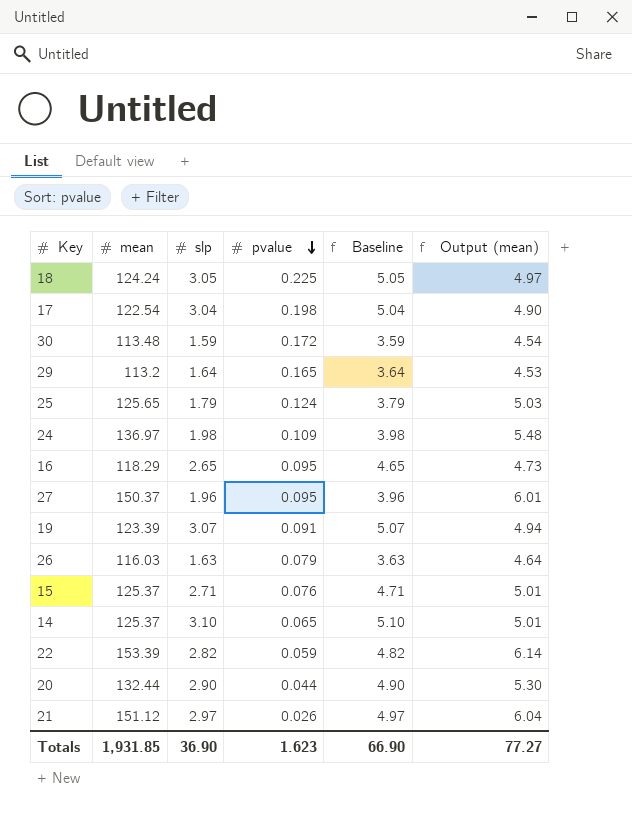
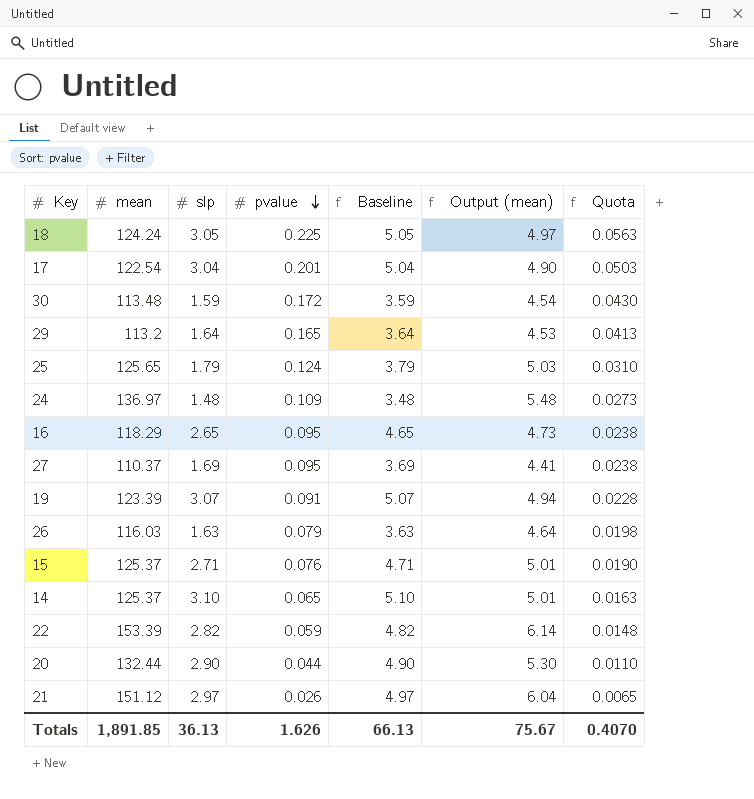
column Quota | formula: none -> [pvalue] * 0.25
17 | pvalue: 0.198 -> 0.201
24 | slp: 1.98 -> 1.48
24 | Baseline: 3.98 -> 3.48
27 | mean: 150.37 -> 110.37
27 | slp: 1.96 -> 1.69
27 | Baseline: 3.96 -> 3.69
27 | Output (mean): 6.01 -> 4.41
Totals | mean: 1,931.85 -> 1,891.85
Totals | slp: 36.90 -> 36.13
Totals | pvalue: 1.623 -> 1.626
Totals | Baseline: 66.90 -> 66.13
Totals | Output (mean): 77.27 -> 75.67

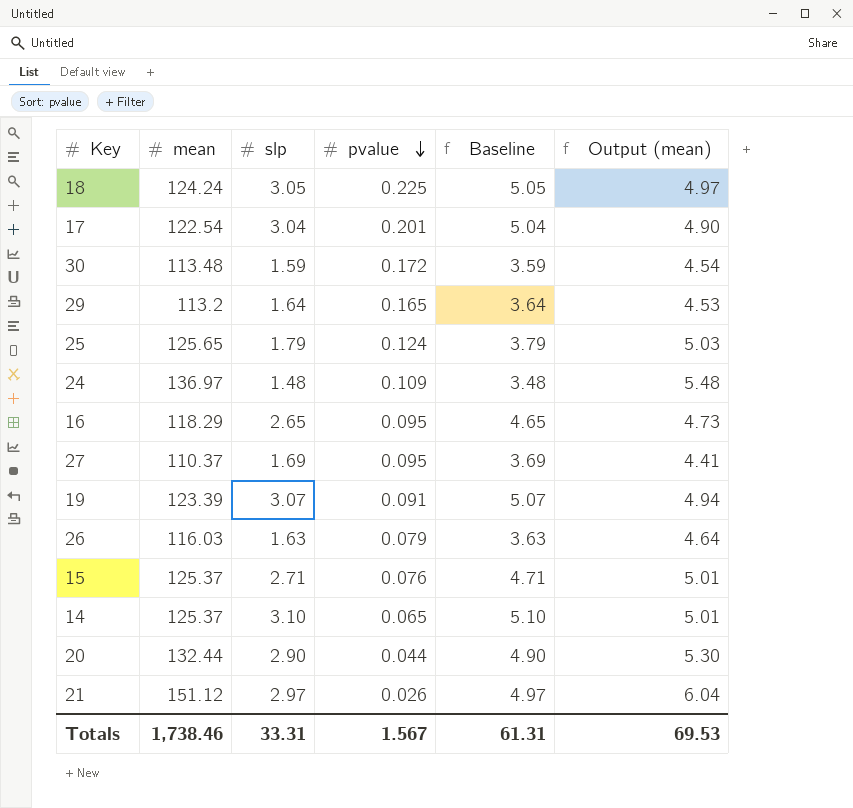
column Quota | formula: [pvalue] * 0.25 -> none
row 22: 153.39 | 2.82 | 0.059 | 4.82 | 6.14 | 0.0148 -> none
Totals | mean: 1,891.85 -> 1,738.46
Totals | slp: 36.13 -> 33.31
Totals | pvalue: 1.626 -> 1.567
Totals | Baseline: 66.13 -> 61.31
Totals | Output (mean): 75.67 -> 69.53

